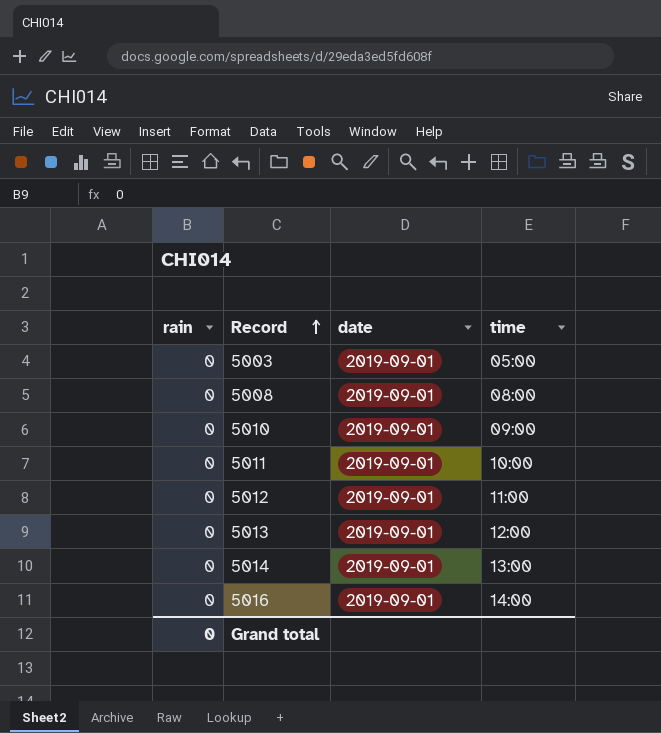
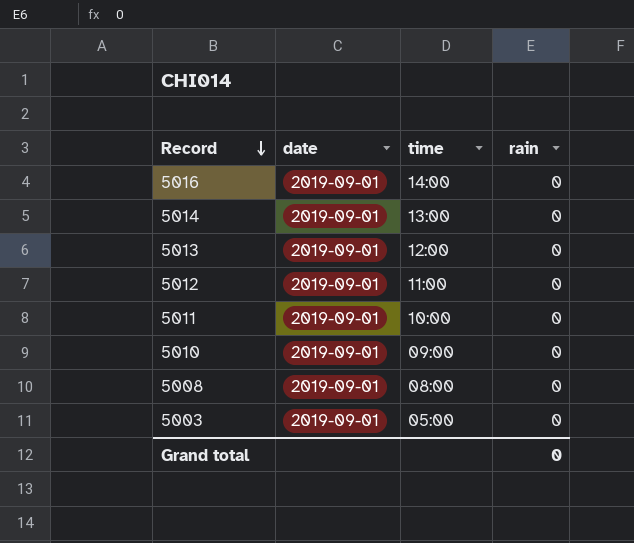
row order: Record ascending -> Record descending
column rain | position: 1 -> 4

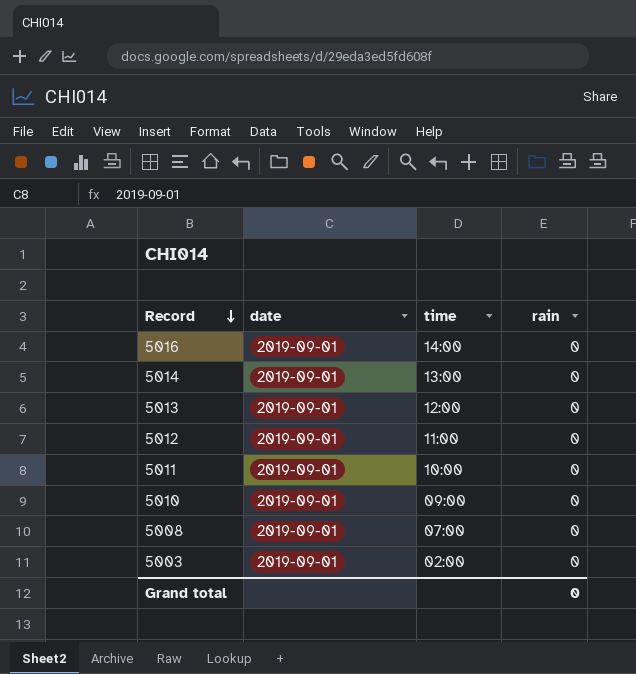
5008 | time: 08:00 -> 07:00
5003 | time: 05:00 -> 02:00

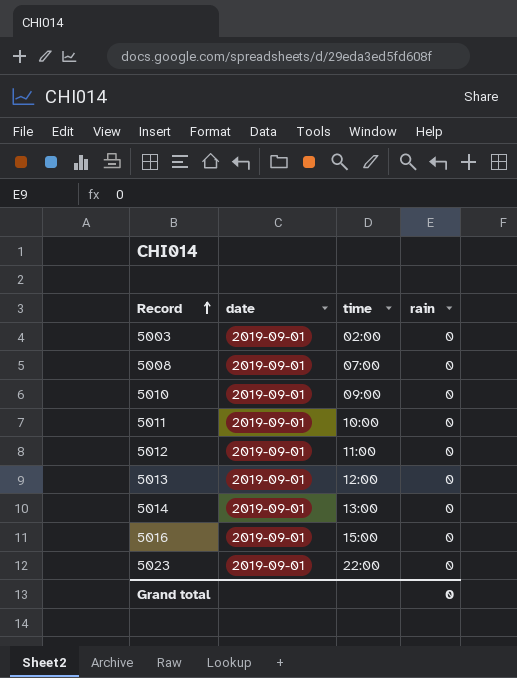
row order: Record descending -> Record ascending
5016 | time: 14:00 -> 15:00
row 5023: none -> 2019-09-01 | 22:00 | 0

